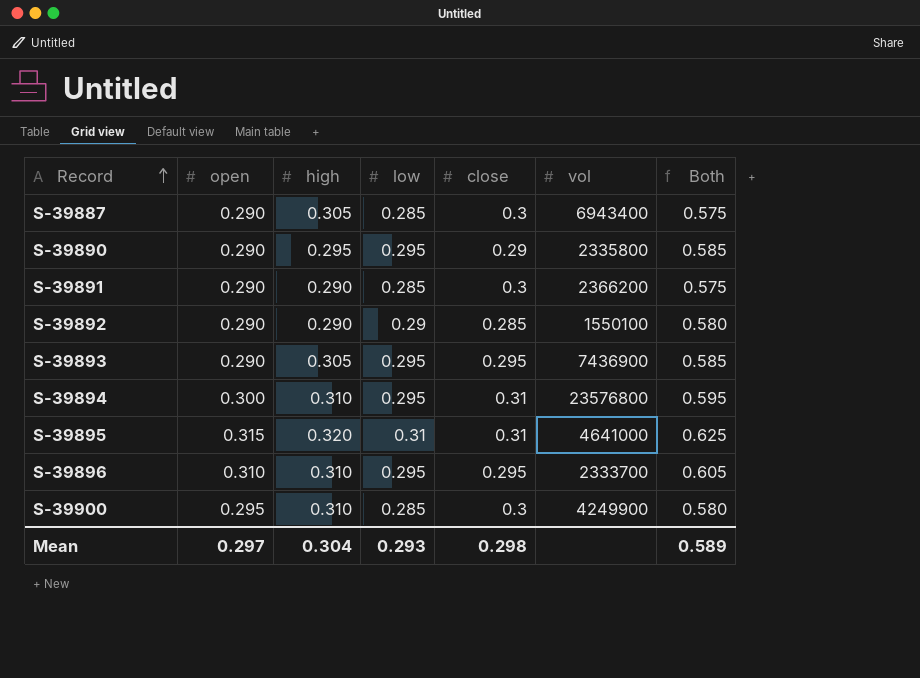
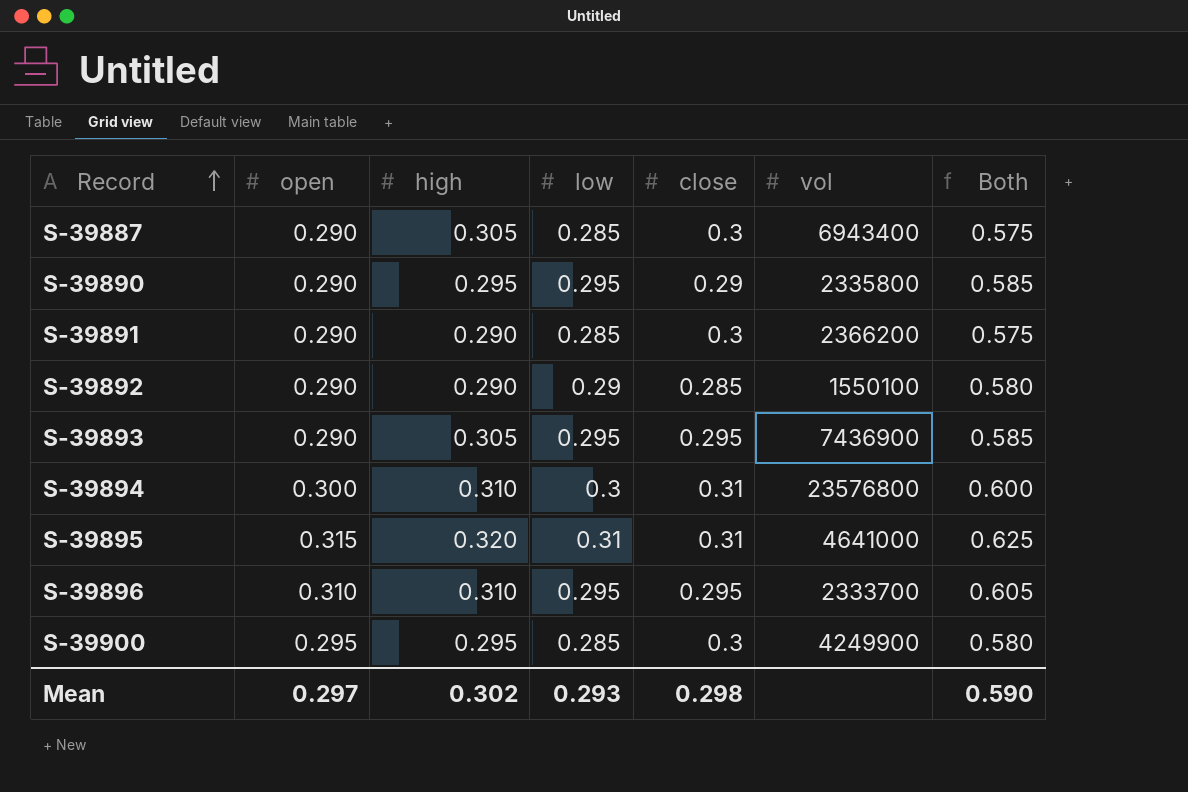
S-39894 | low: 0.295 -> 0.3
S-39894 | Both: 0.595 -> 0.600
S-39900 | high: 0.310 -> 0.295
Mean | high: 0.304 -> 0.302
Mean | Both: 0.589 -> 0.590

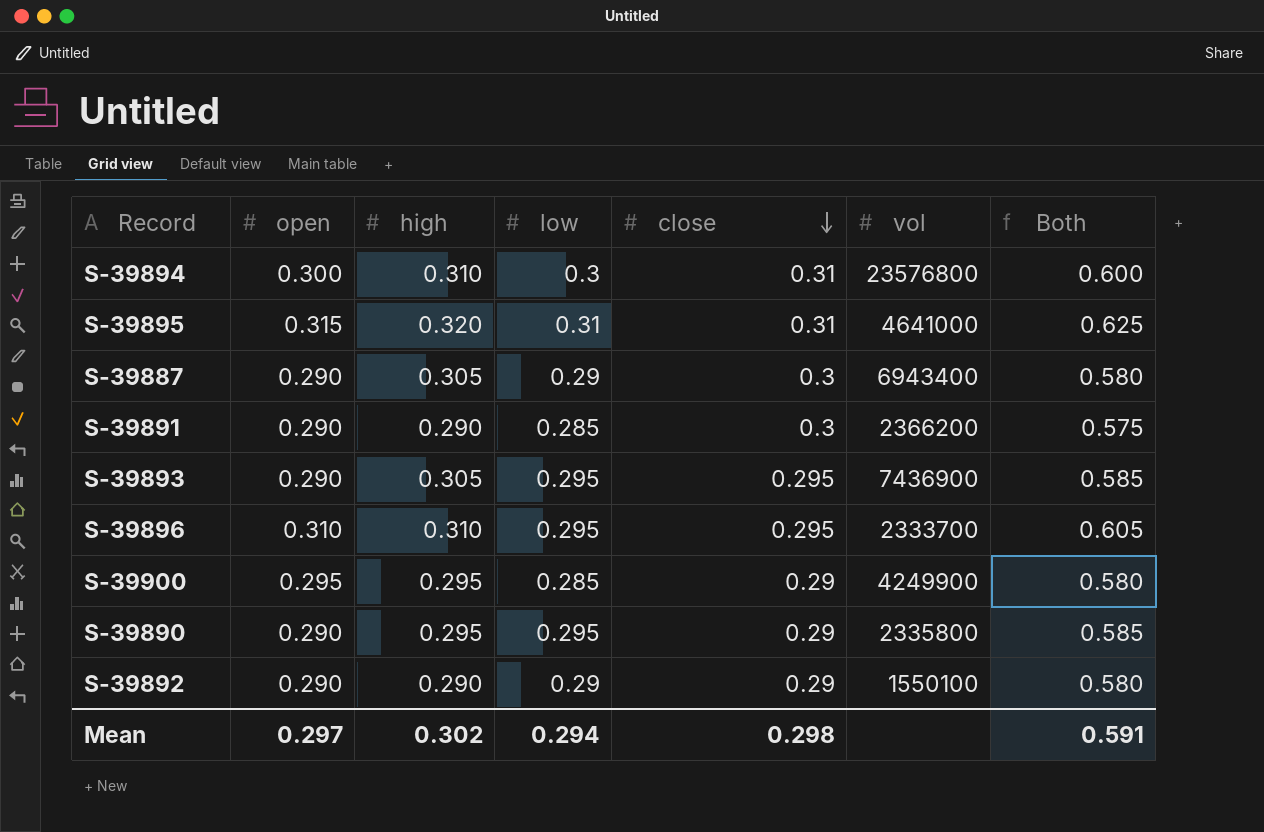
row order: Record ascending -> close descending
S-39887 | low: 0.285 -> 0.29
S-39887 | Both: 0.575 -> 0.580
S-39900 | close: 0.3 -> 0.29
S-39892 | close: 0.285 -> 0.29
Mean | low: 0.293 -> 0.294
Mean | Both: 0.590 -> 0.591

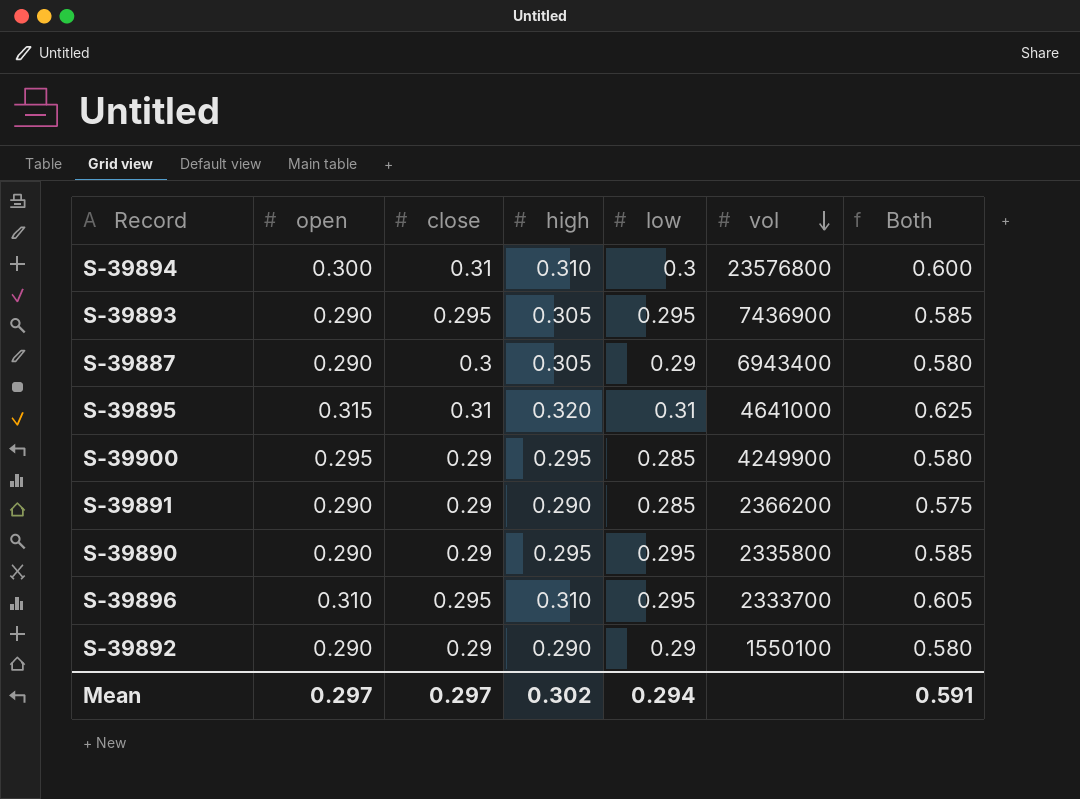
row order: close descending -> vol descending
column close | position: 5 -> 3
S-39891 | close: 0.3 -> 0.29
Mean | close: 0.298 -> 0.297

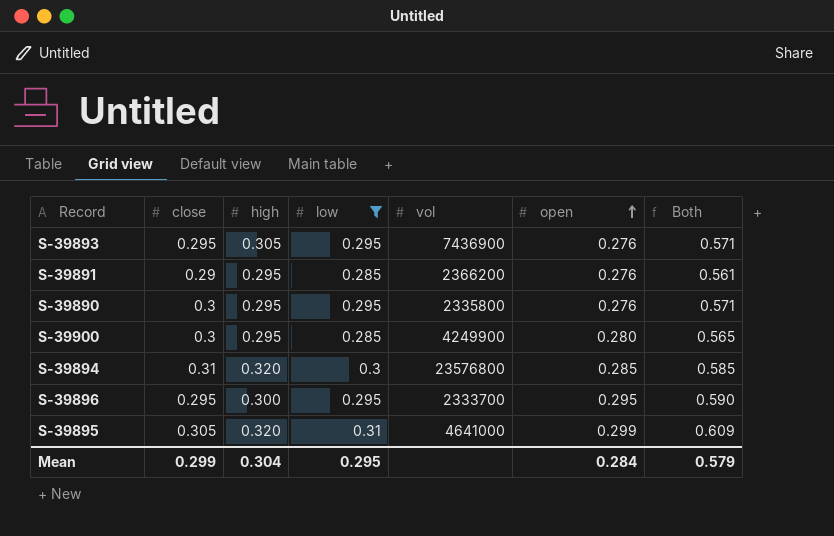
filter: none -> low != 0.29
row order: vol descending -> open ascending
column open | position: 2 -> 6
S-39893 | open: 0.290 -> 0.276
S-39893 | Both: 0.585 -> 0.571
S-39891 | high: 0.290 -> 0.295
S-39891 | open: 0.290 -> 0.276
S-39891 | Both: 0.575 -> 0.561
S-39890 | close: 0.29 -> 0.3
S-39890 | open: 0.290 -> 0.276
S-39890 | Both: 0.585 -> 0.571
S-39900 | close: 0.29 -> 0.3
S-39900 | open: 0.295 -> 0.280
S-39900 | Both: 0.580 -> 0.565
S-39894 | high: 0.310 -> 0.320
S-39894 | open: 0.300 -> 0.285
S-39894 | Both: 0.600 -> 0.585
S-39896 | high: 0.310 -> 0.300
S-39896 | open: 0.310 -> 0.295
S-39896 | Both: 0.605 -> 0.590
S-39895 | close: 0.31 -> 0.305
S-39895 | open: 0.315 -> 0.299
S-39895 | Both: 0.625 -> 0.609
Mean | close: 0.297 -> 0.299
Mean | high: 0.302 -> 0.304
Mean | low: 0.294 -> 0.295
Mean | open: 0.297 -> 0.284
Mean | Both: 0.591 -> 0.579

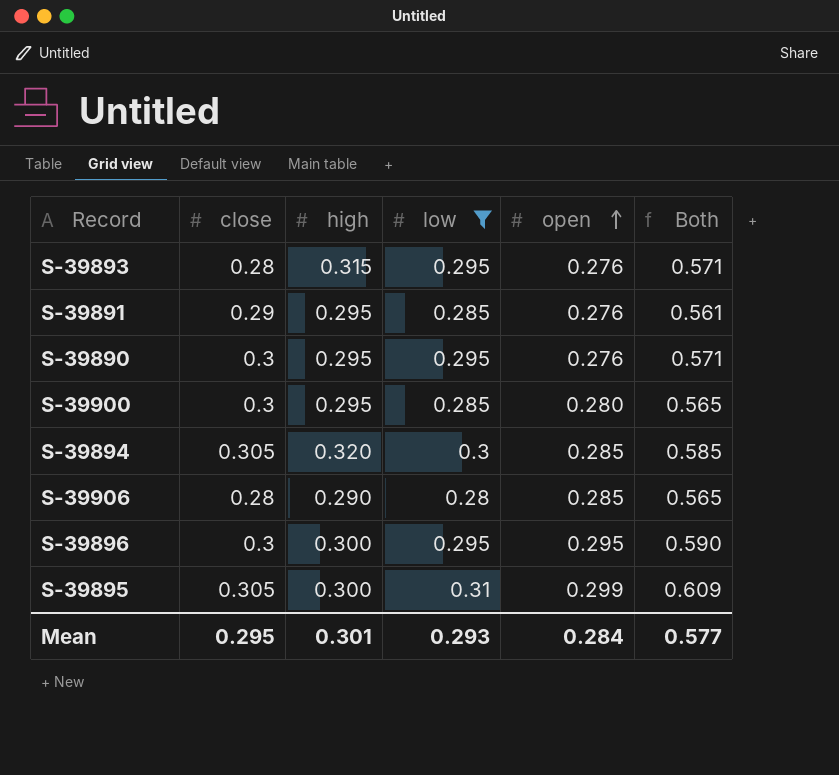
column vol | position: 5 -> none
S-39893 | close: 0.295 -> 0.28
S-39893 | high: 0.305 -> 0.315
S-39894 | close: 0.31 -> 0.305
row S-39906: none -> 0.28 | 0.290 | 0.28 | 0.285 | 0.565
S-39896 | close: 0.295 -> 0.3
S-39895 | high: 0.320 -> 0.300
Mean | close: 0.299 -> 0.295
Mean | high: 0.304 -> 0.301
Mean | low: 0.295 -> 0.293
Mean | Both: 0.579 -> 0.577

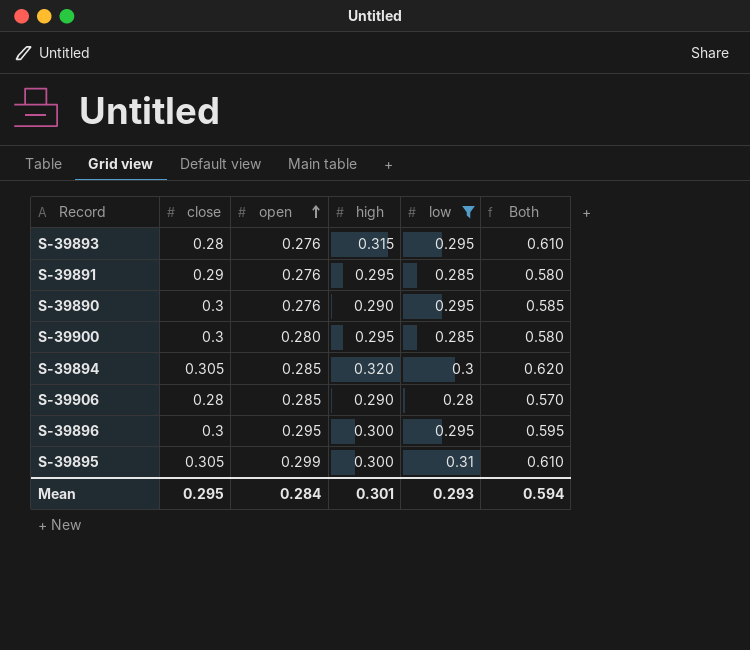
column open | position: 5 -> 3
column Both | formula: [low] + [open] -> [high] + [low]
S-39890 | high: 0.295 -> 0.290
Mean | Both: 0.577 -> 0.594

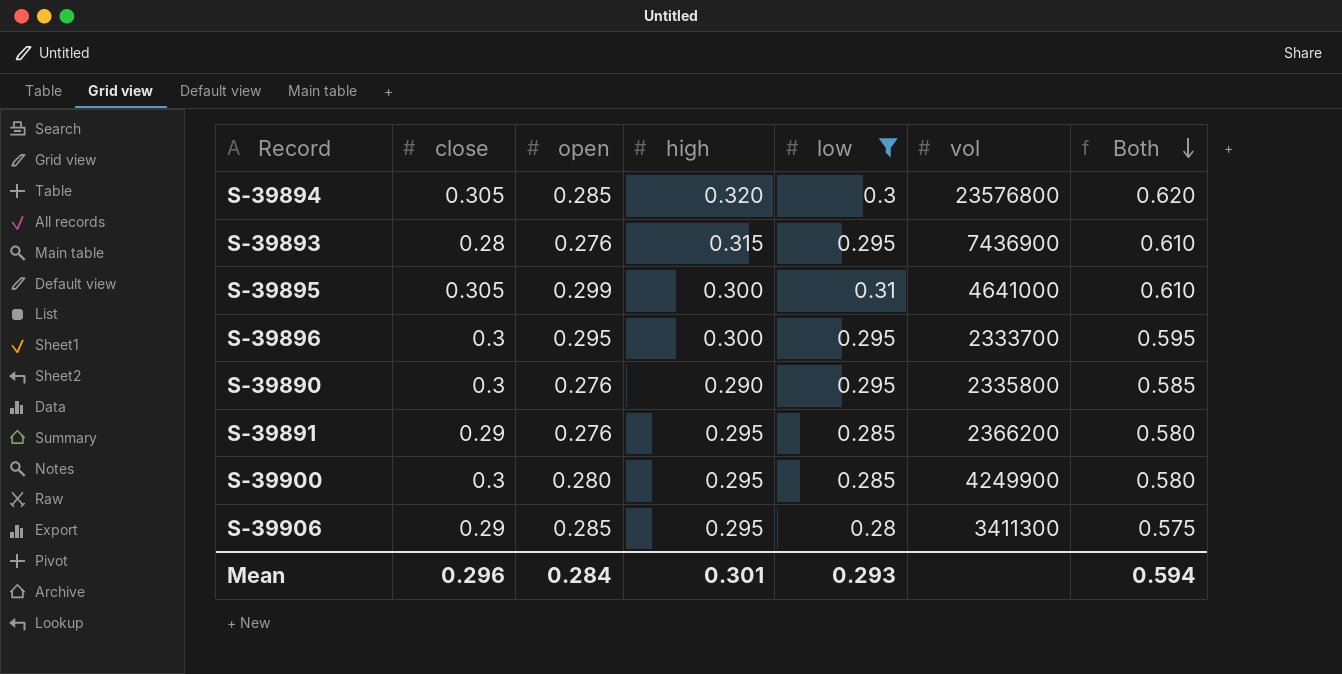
row order: open ascending -> Both descending
column vol | position: none -> 6
S-39906 | close: 0.28 -> 0.29
S-39906 | high: 0.290 -> 0.295
S-39906 | Both: 0.570 -> 0.575
Mean | close: 0.295 -> 0.296

